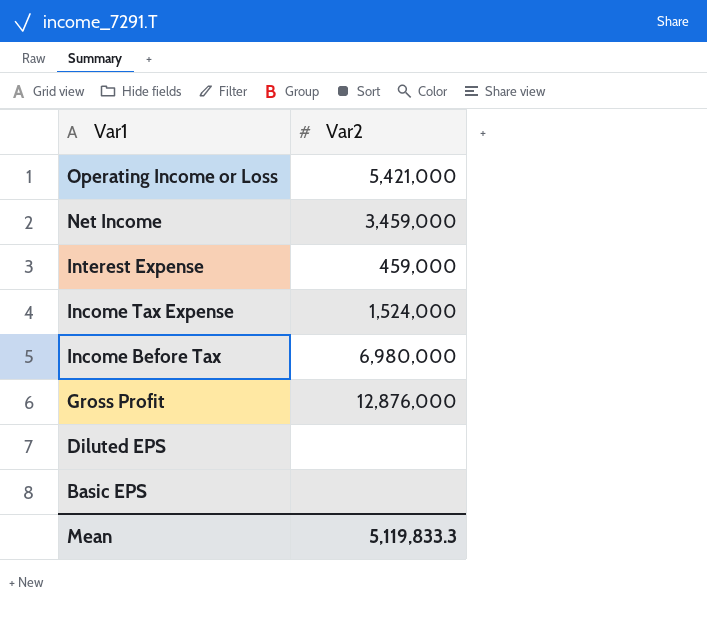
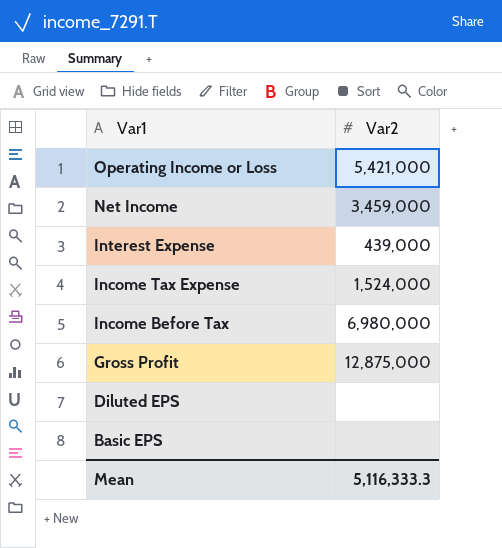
Interest Expense | Var2: 459,000 -> 439,000
Gross Profit | Var2: 12,876,000 -> 12,875,000
Mean | Var2: 5,119,833.3 -> 5,116,333.3

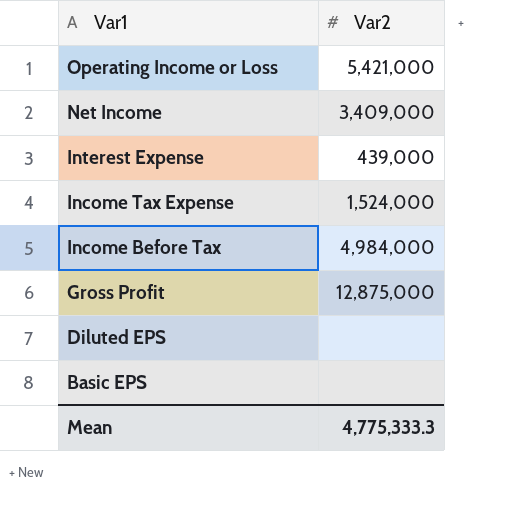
Net Income | Var2: 3,459,000 -> 3,409,000
Income Before Tax | Var2: 6,980,000 -> 4,984,000
Mean | Var2: 5,116,333.3 -> 4,775,333.3

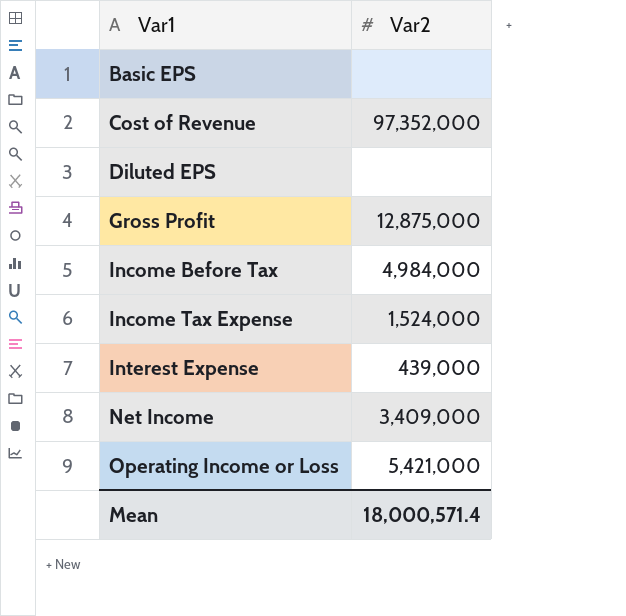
row order: Var1 descending -> Var1 ascending
row Cost of Revenue: none -> 97,352,000
Mean | Var2: 4,775,333.3 -> 18,000,571.4

